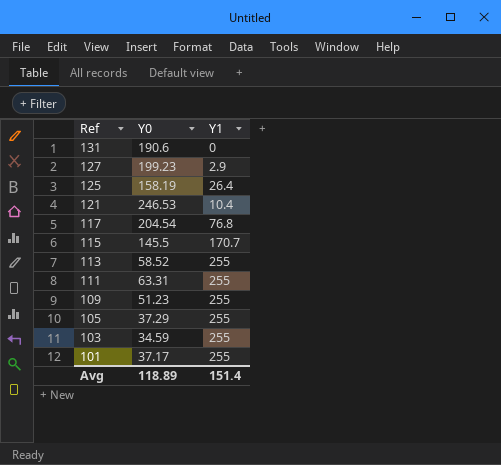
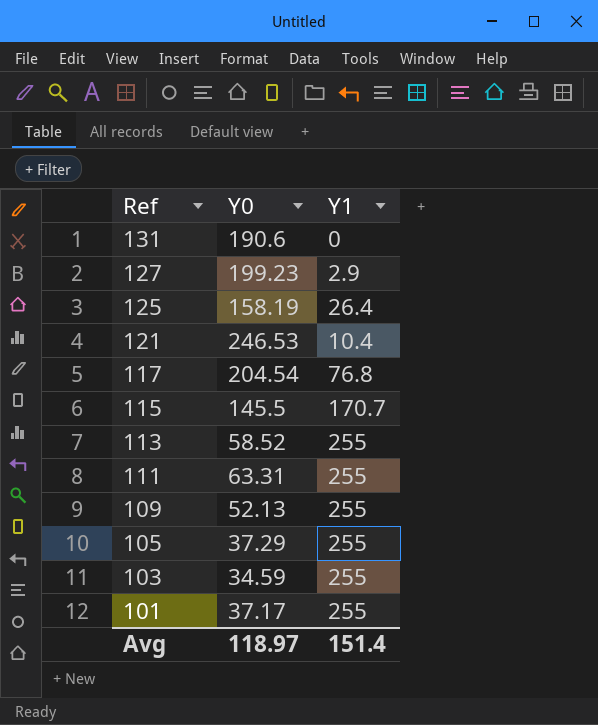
109 | Y0: 51.23 -> 52.13
Avg | Y0: 118.89 -> 118.97

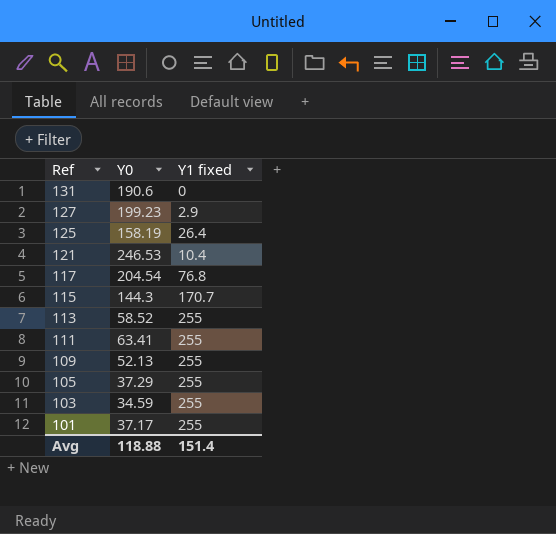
column name: Y1 -> Y1 fixed
115 | Y0: 145.5 -> 144.3
111 | Y0: 63.31 -> 63.41
Avg | Y0: 118.97 -> 118.88

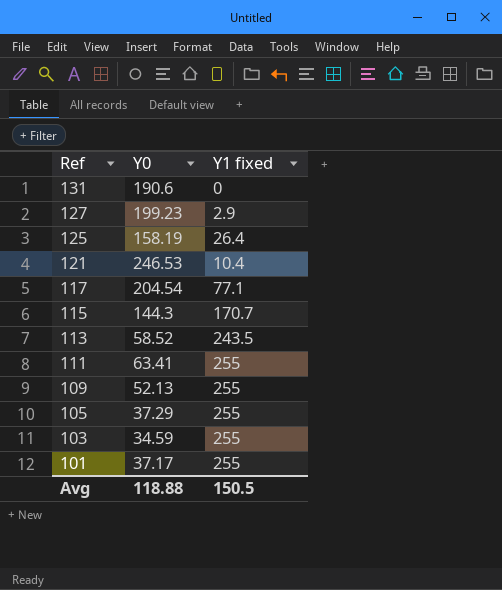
117 | Y1 fixed: 76.8 -> 77.1
113 | Y1 fixed: 255 -> 243.5
Avg | Y1 fixed: 151.4 -> 150.5

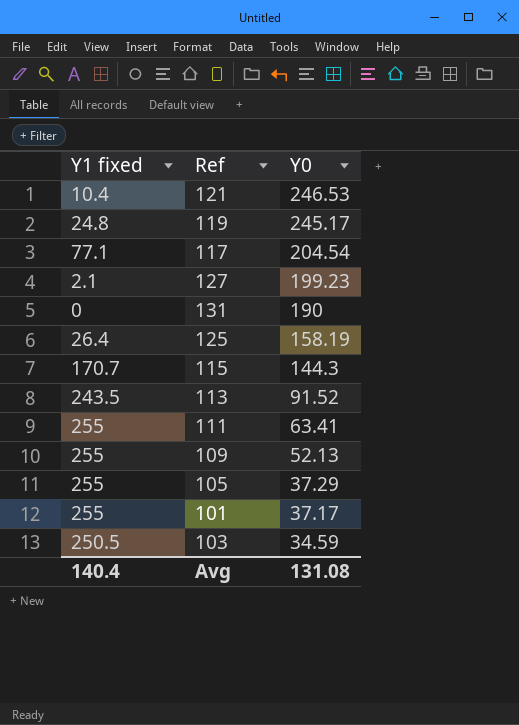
row order: Ref descending -> Y0 descending
column Y1 fixed | position: 3 -> 1
row 119: none -> 24.8 | 245.17
127 | Y1 fixed: 2.9 -> 2.1
131 | Y0: 190.6 -> 190
113 | Y0: 58.52 -> 91.52
103 | Y1 fixed: 255 -> 250.5
Avg | Y1 fixed: 150.5 -> 140.4
Avg | Y0: 118.88 -> 131.08

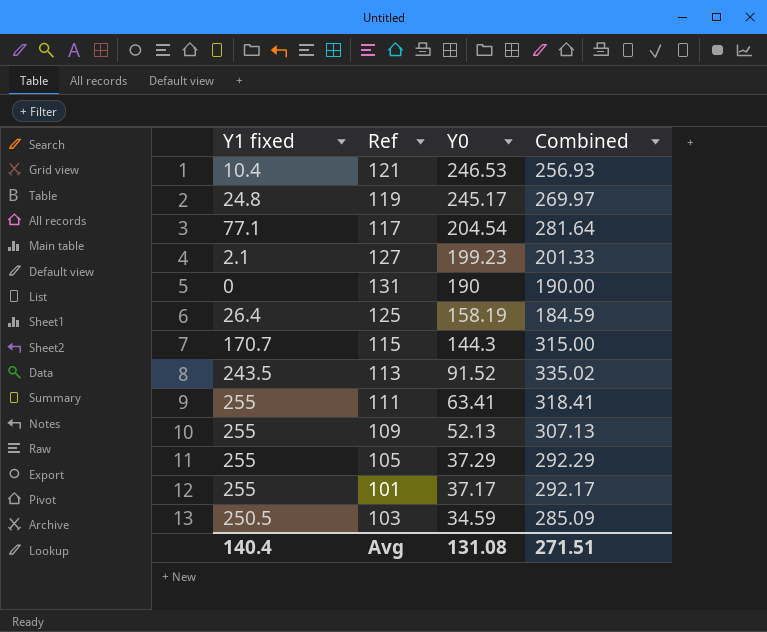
column Combined | formula: none -> [Y1 fixed] + [Y0]

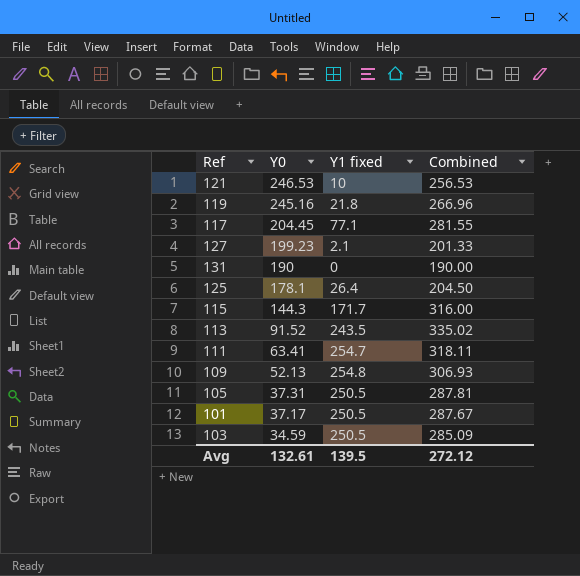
column Y1 fixed | position: 1 -> 3
121 | Y1 fixed: 10.4 -> 10
121 | Combined: 256.93 -> 256.53
119 | Y0: 245.17 -> 245.16
119 | Y1 fixed: 24.8 -> 21.8
119 | Combined: 269.97 -> 266.96
117 | Y0: 204.54 -> 204.45
117 | Combined: 281.64 -> 281.55
125 | Y0: 158.19 -> 178.1
125 | Combined: 184.59 -> 204.50
115 | Y1 fixed: 170.7 -> 171.7
115 | Combined: 315.00 -> 316.00
111 | Y1 fixed: 255 -> 254.7
111 | Combined: 318.41 -> 318.11
109 | Y1 fixed: 255 -> 254.8
109 | Combined: 307.13 -> 306.93
105 | Y0: 37.29 -> 37.31
105 | Y1 fixed: 255 -> 250.5
105 | Combined: 292.29 -> 287.81
101 | Y1 fixed: 255 -> 250.5
101 | Combined: 292.17 -> 287.67
Avg | Y0: 131.08 -> 132.61
Avg | Y1 fixed: 140.4 -> 139.5
Avg | Combined: 271.51 -> 272.12

